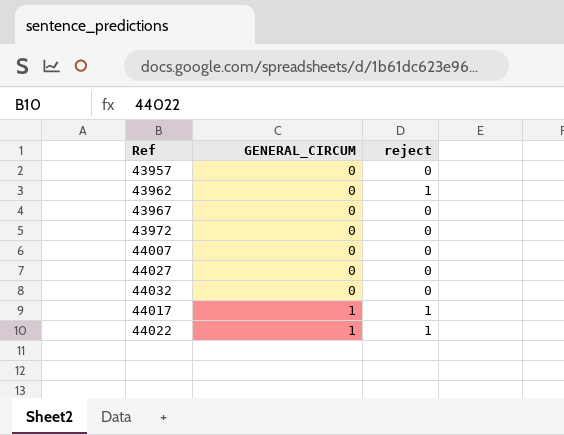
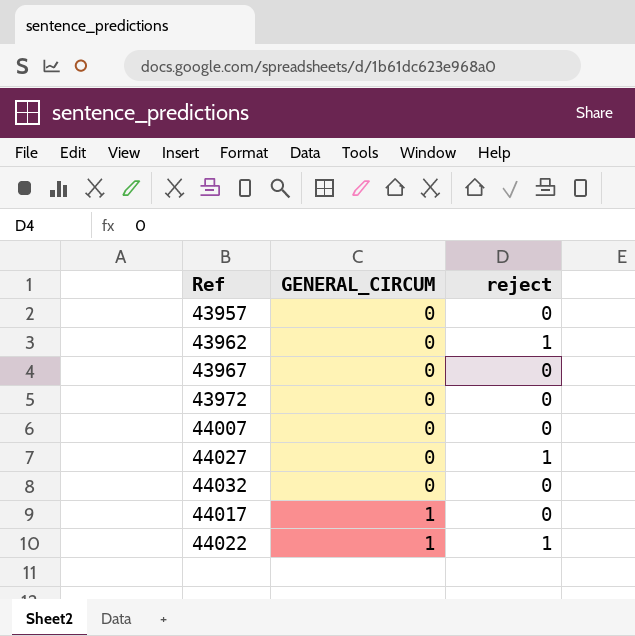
44027 | reject: 0 -> 1
44017 | reject: 1 -> 0

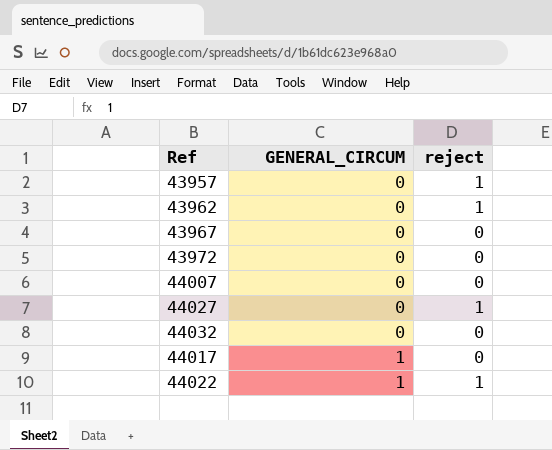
43957 | reject: 0 -> 1

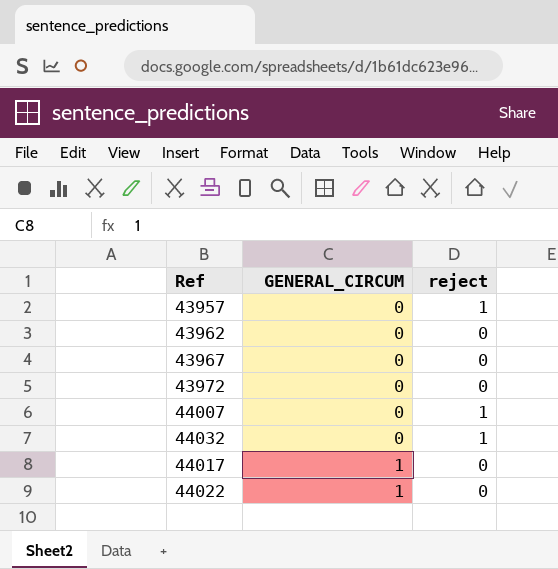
row 44027: 0 | 1 -> none
43962 | reject: 1 -> 0
44007 | reject: 0 -> 1
44032 | reject: 0 -> 1
44022 | reject: 1 -> 0

